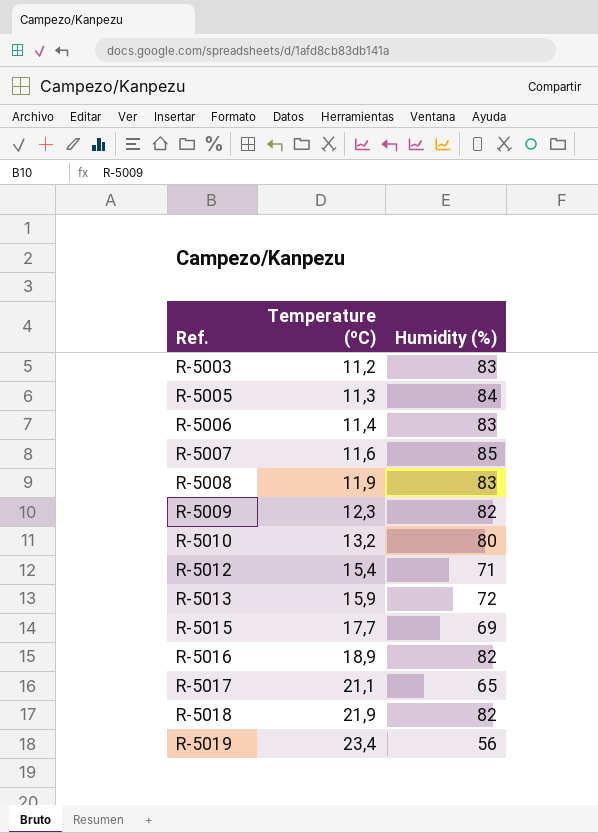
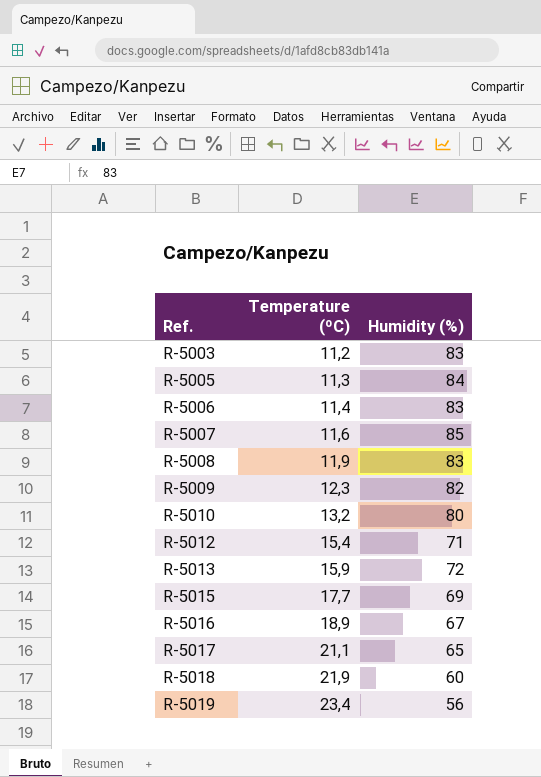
R-5016 | Humidity (%): 82 -> 67
R-5018 | Humidity (%): 82 -> 60

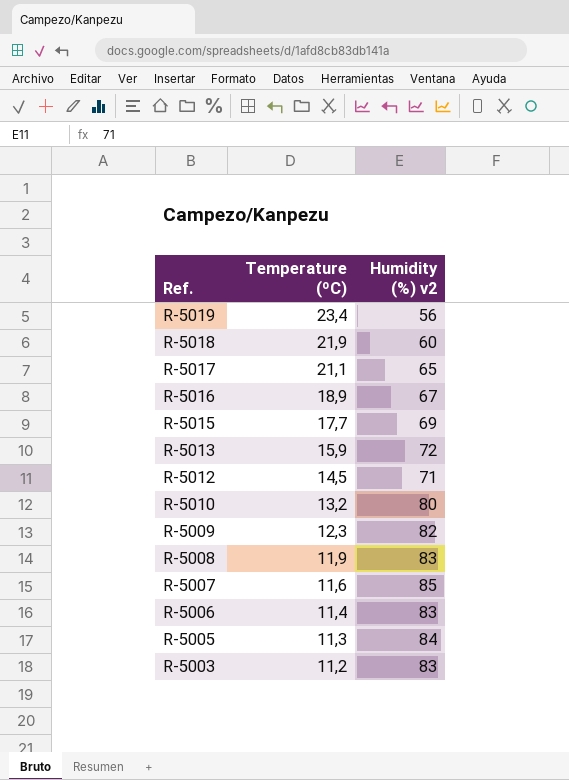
row order: Ref. ascending -> Ref. descending
column name: Humidity (%) -> Humidity (%) v2
R-5012 | Temperature (ºC): 15,4 -> 14,5

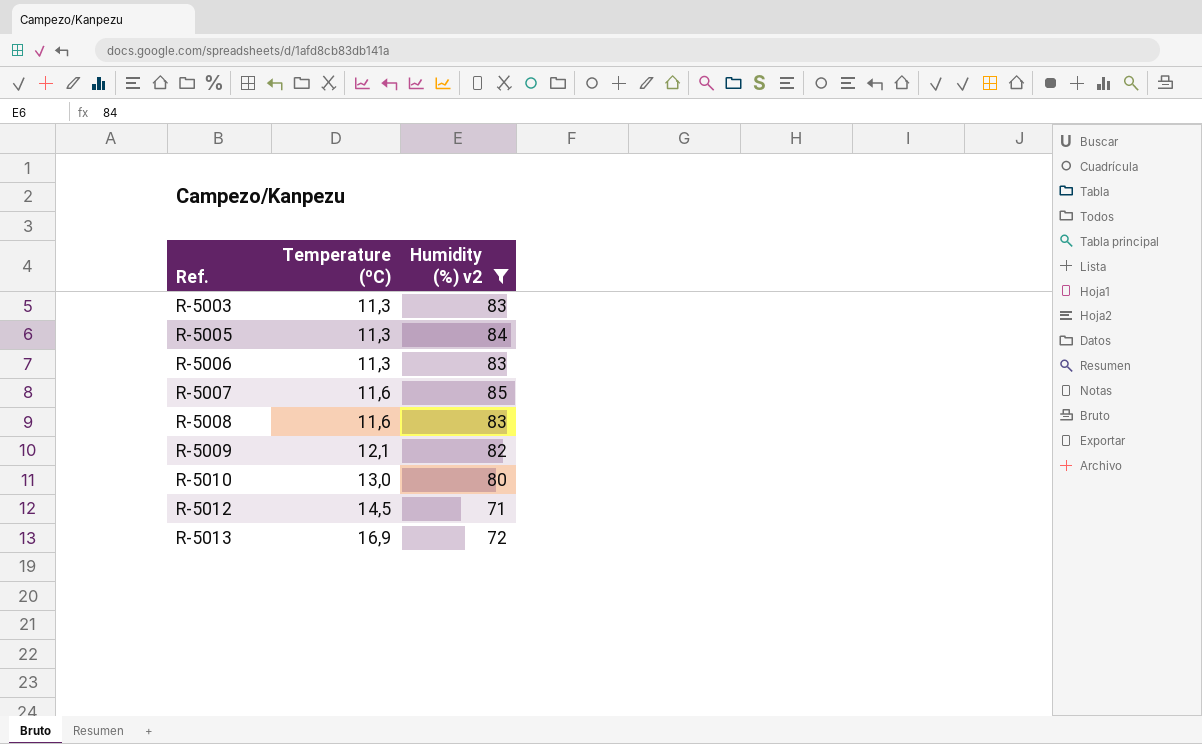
filter: none -> Humidity (%) v2 >= 71
row order: Ref. descending -> Ref. ascending
R-5003 | Temperature (ºC): 11,2 -> 11,3
R-5006 | Temperature (ºC): 11,4 -> 11,3
R-5008 | Temperature (ºC): 11,9 -> 11,6
R-5009 | Temperature (ºC): 12,3 -> 12,1
R-5010 | Temperature (ºC): 13,2 -> 13,0
R-5013 | Temperature (ºC): 15,9 -> 16,9

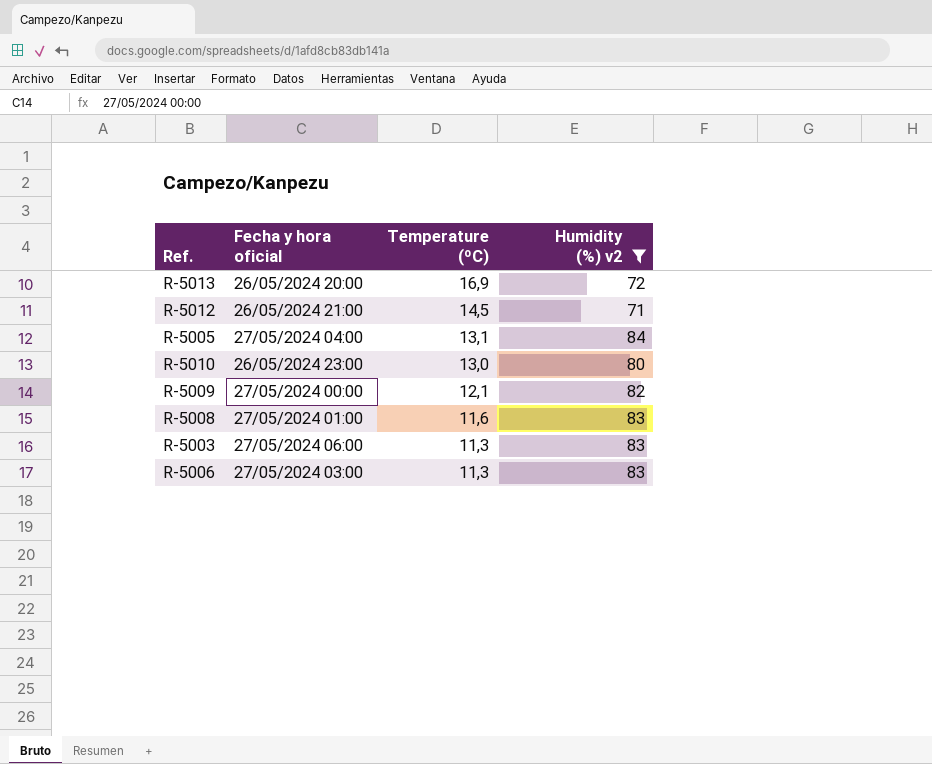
row order: Ref. ascending -> Temperature (ºC) descending
column Fecha y hora oficial | position: none -> 2
row R-5007: 11,6 | 85 -> none
R-5005 | Temperature (ºC): 11,3 -> 13,1

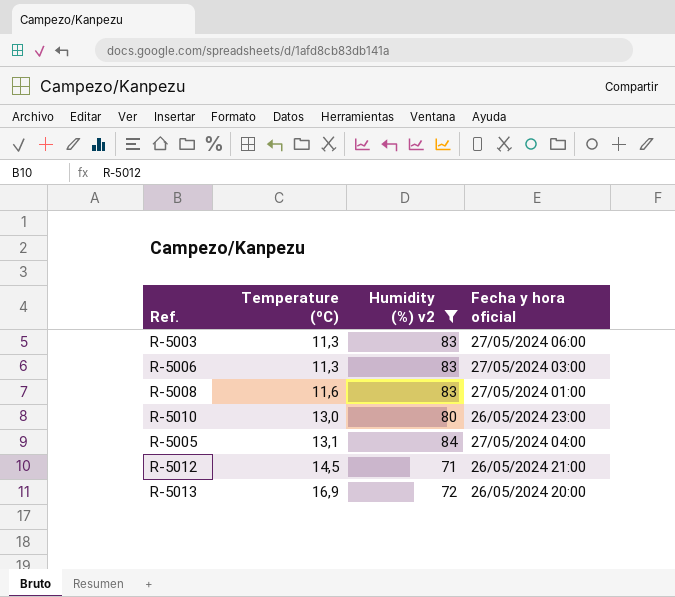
row order: Temperature (ºC) descending -> Temperature (ºC) ascending
column Fecha y hora oficial | position: 2 -> 4
row R-5009: 27/05/2024 00:00 | 12,1 | 82 -> none

